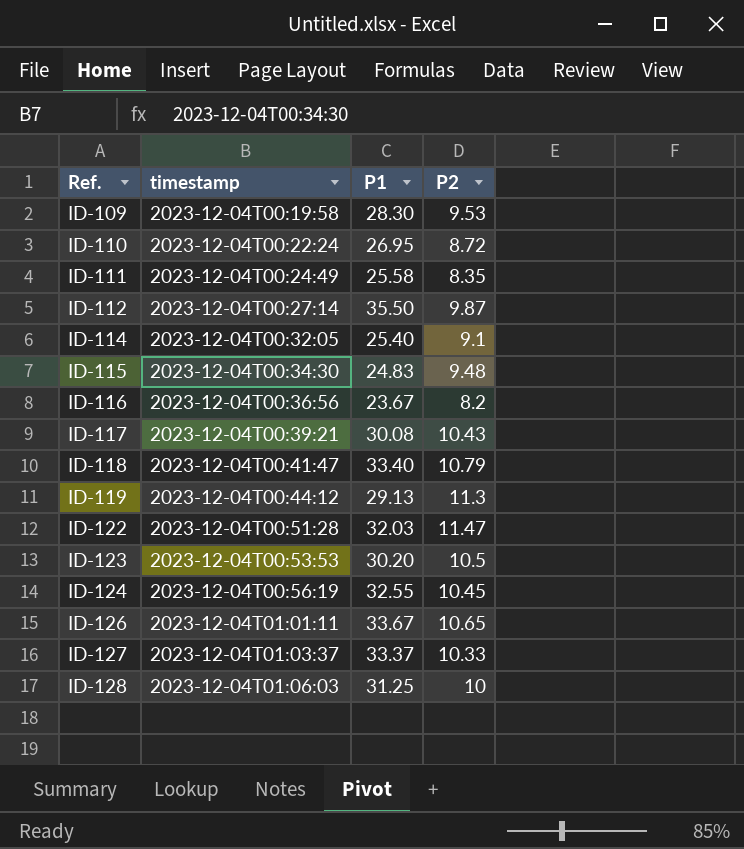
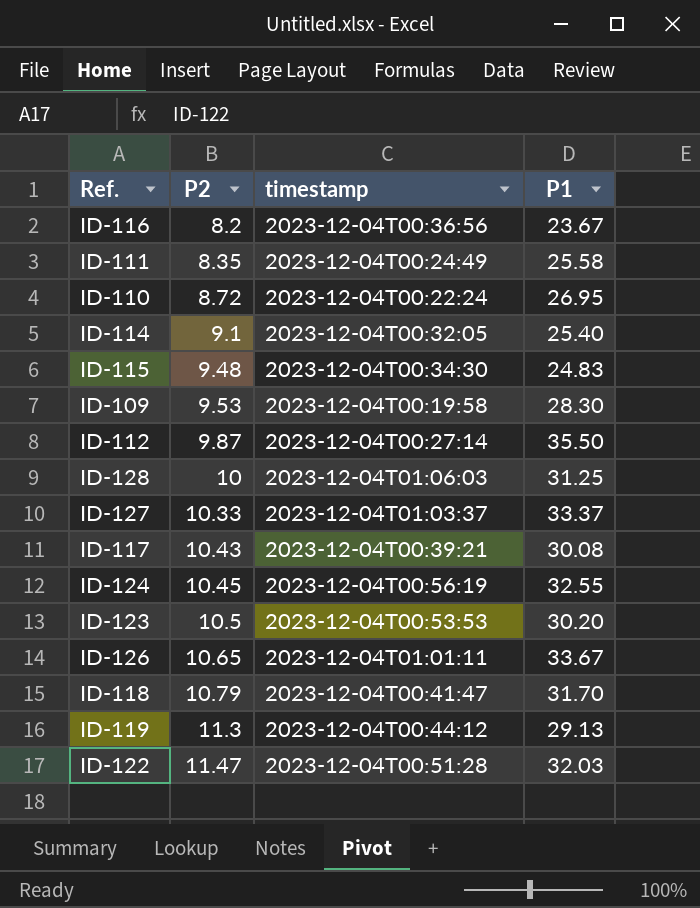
row order: Ref. ascending -> P2 ascending
column P2 | position: 4 -> 2
ID-118 | P1: 33.40 -> 31.70

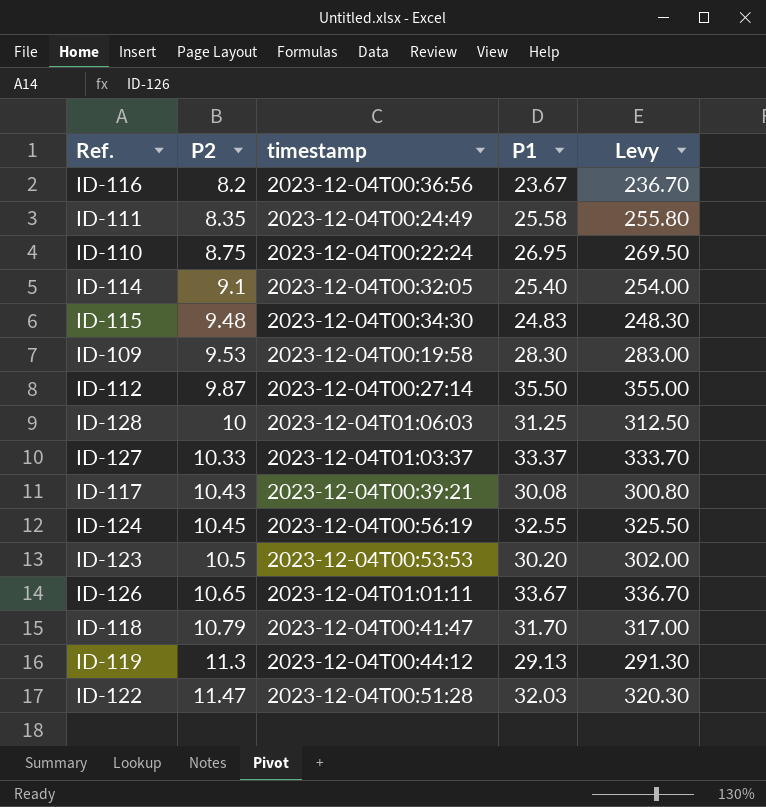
column Levy | formula: none -> [P1] * 10
ID-110 | P2: 8.72 -> 8.75

